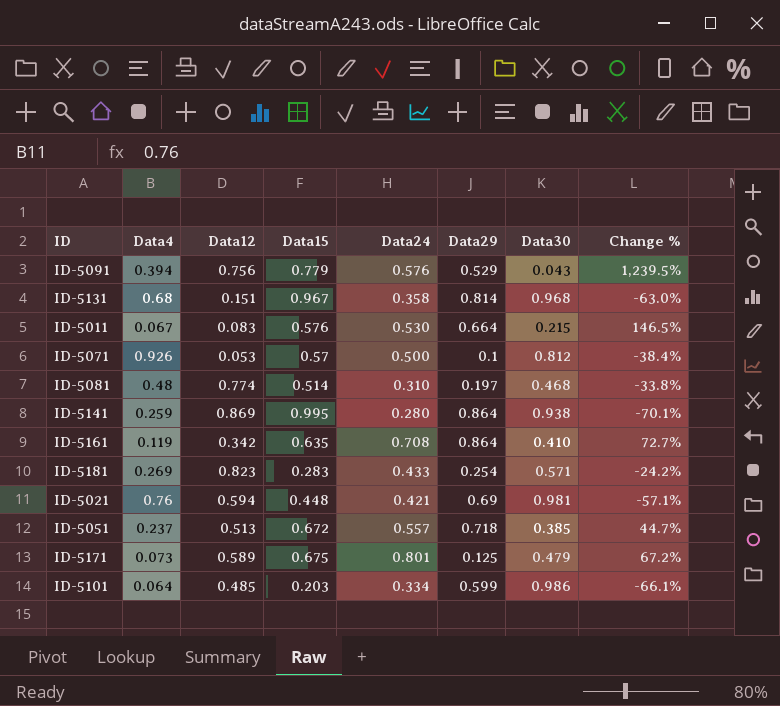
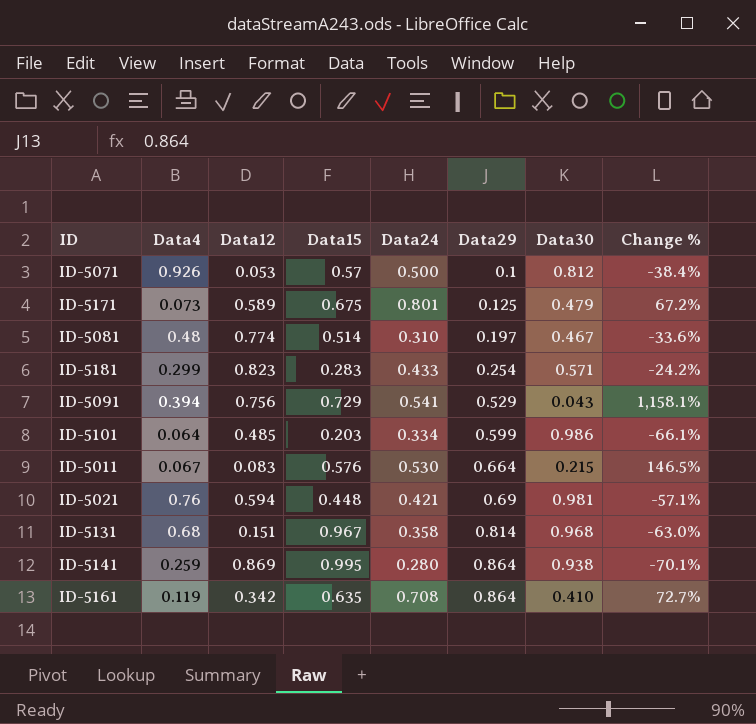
row order: none -> Data29 ascending
row ID-5051: 0.237 | 0.513 | 0.672 | 0.557 | 0.718 | 0.385 | 44.7% -> none
ID-5081 | Data30: 0.468 -> 0.467
ID-5081 | Change %: -33.8% -> -33.6%
ID-5181 | Data4: 0.269 -> 0.299
ID-5091 | Data15: 0.779 -> 0.729
ID-5091 | Data24: 0.576 -> 0.541
ID-5091 | Change %: 1,239.5% -> 1,158.1%

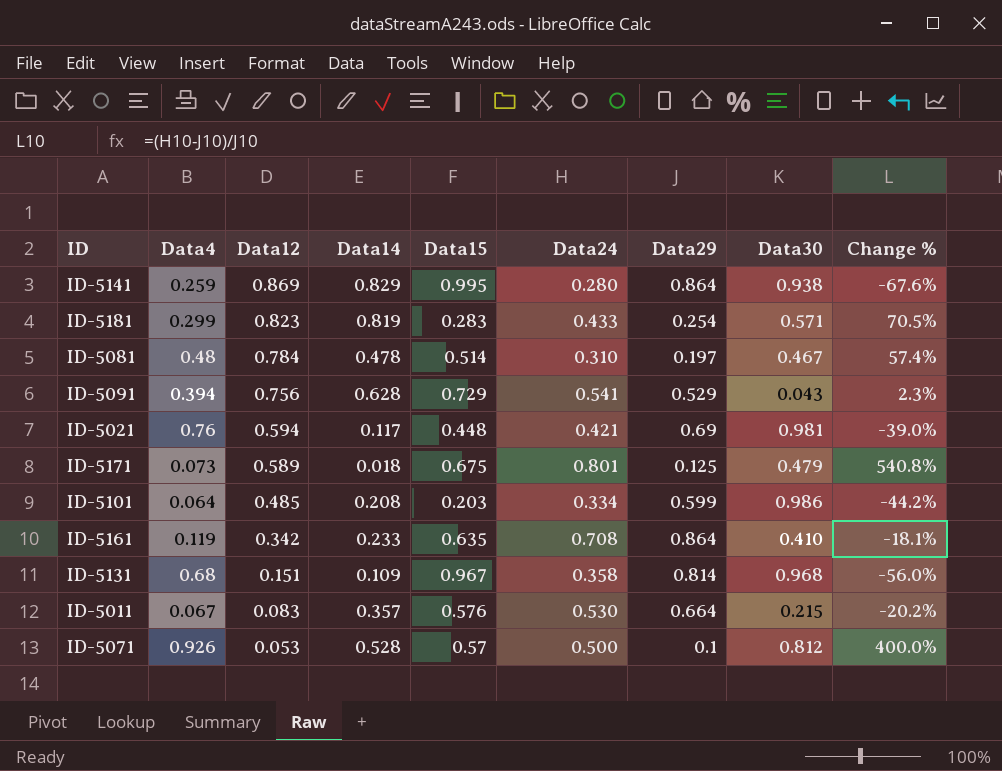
row order: Data29 ascending -> Data12 descending
column Data14 | position: none -> 4
column Change % | formula: ([Data24] - [Data30]) / [Data30] -> ([Data24] - [Data29]) / [Data29]
ID-5081 | Data12: 0.774 -> 0.784

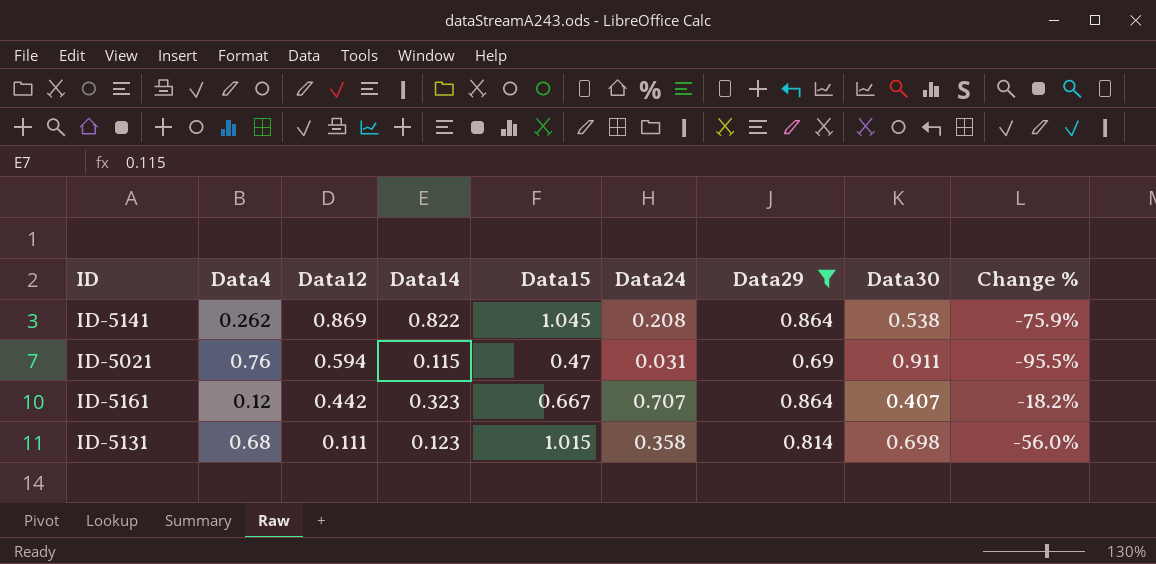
filter: none -> Data29 >= 0.69
ID-5141 | Data4: 0.259 -> 0.262
ID-5141 | Data14: 0.829 -> 0.822
ID-5141 | Data15: 0.995 -> 1.045
ID-5141 | Data24: 0.280 -> 0.208
ID-5141 | Data30: 0.938 -> 0.538
ID-5141 | Change %: -67.6% -> -75.9%
ID-5021 | Data14: 0.117 -> 0.115
ID-5021 | Data15: 0.448 -> 0.47
ID-5021 | Data24: 0.421 -> 0.031
ID-5021 | Data30: 0.981 -> 0.911
ID-5021 | Change %: -39.0% -> -95.5%
ID-5161 | Data4: 0.119 -> 0.12
ID-5161 | Data12: 0.342 -> 0.442
ID-5161 | Data14: 0.233 -> 0.323
ID-5161 | Data15: 0.635 -> 0.667
ID-5161 | Data24: 0.708 -> 0.707
ID-5161 | Data30: 0.410 -> 0.407
ID-5161 | Change %: -18.1% -> -18.2%
ID-5131 | Data12: 0.151 -> 0.111
ID-5131 | Data14: 0.109 -> 0.123
ID-5131 | Data15: 0.967 -> 1.015
ID-5131 | Data30: 0.968 -> 0.698

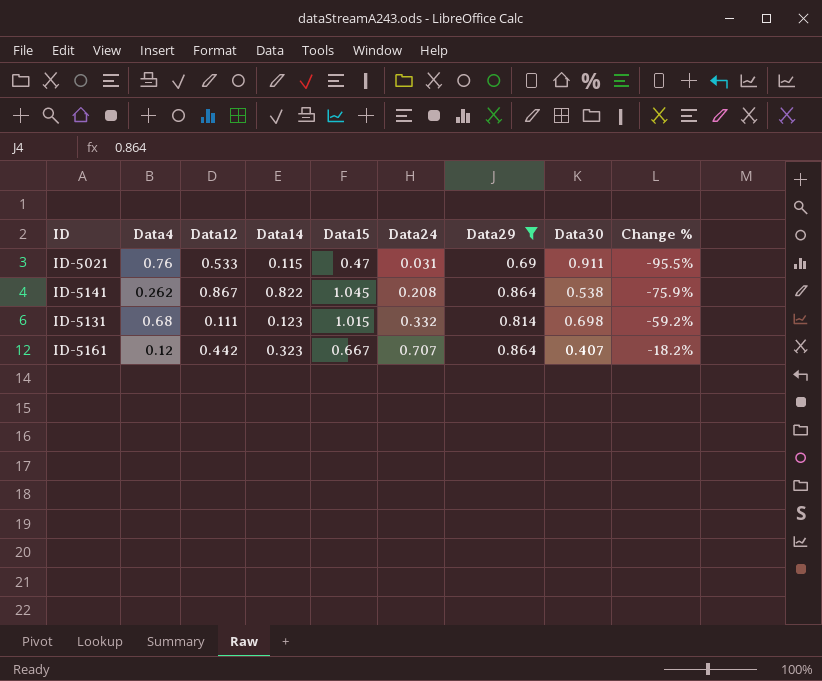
row order: Data12 descending -> Data24 ascending
ID-5021 | Data12: 0.594 -> 0.533
ID-5141 | Data12: 0.869 -> 0.867
ID-5131 | Data24: 0.358 -> 0.332
ID-5131 | Change %: -56.0% -> -59.2%

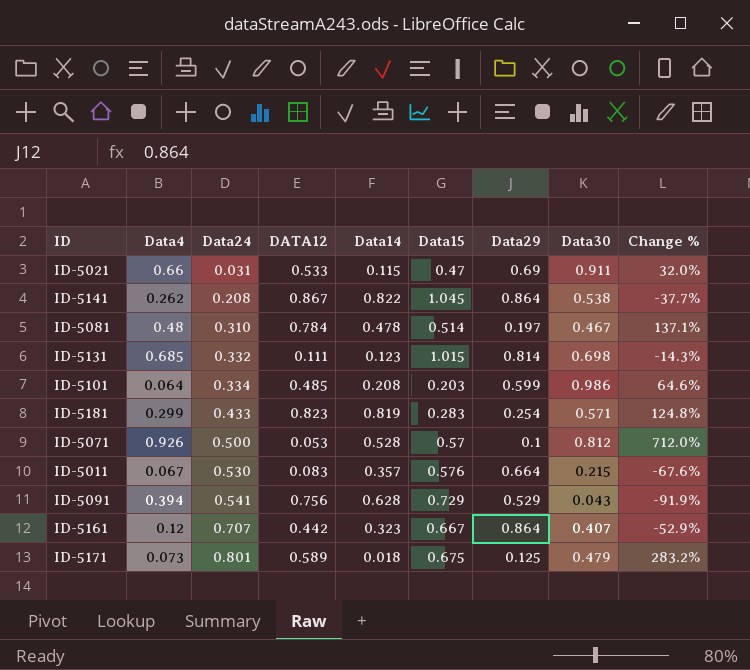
filter: Data29 >= 0.69 -> none
column Data24 | position: 6 -> 3
column name: Data12 -> DATA12
column Change % | formula: ([Data24] - [Data29]) / [Data29] -> ([Data30] - [Data29]) / [Data29]
ID-5021 | Data4: 0.76 -> 0.66
ID-5131 | Data4: 0.68 -> 0.685

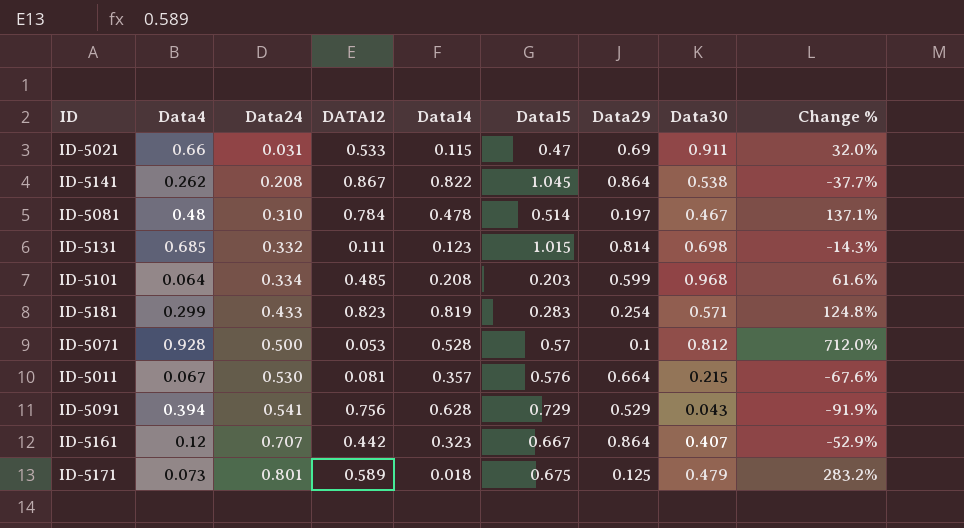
ID-5101 | Data30: 0.986 -> 0.968
ID-5101 | Change %: 64.6% -> 61.6%
ID-5071 | Data4: 0.926 -> 0.928
ID-5011 | DATA12: 0.083 -> 0.081

